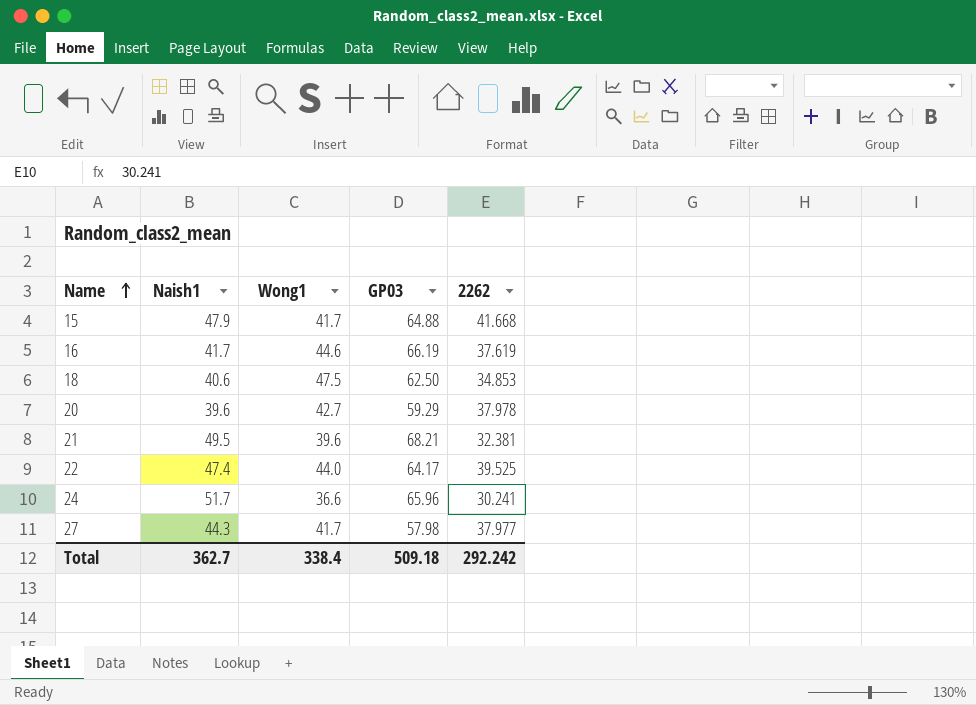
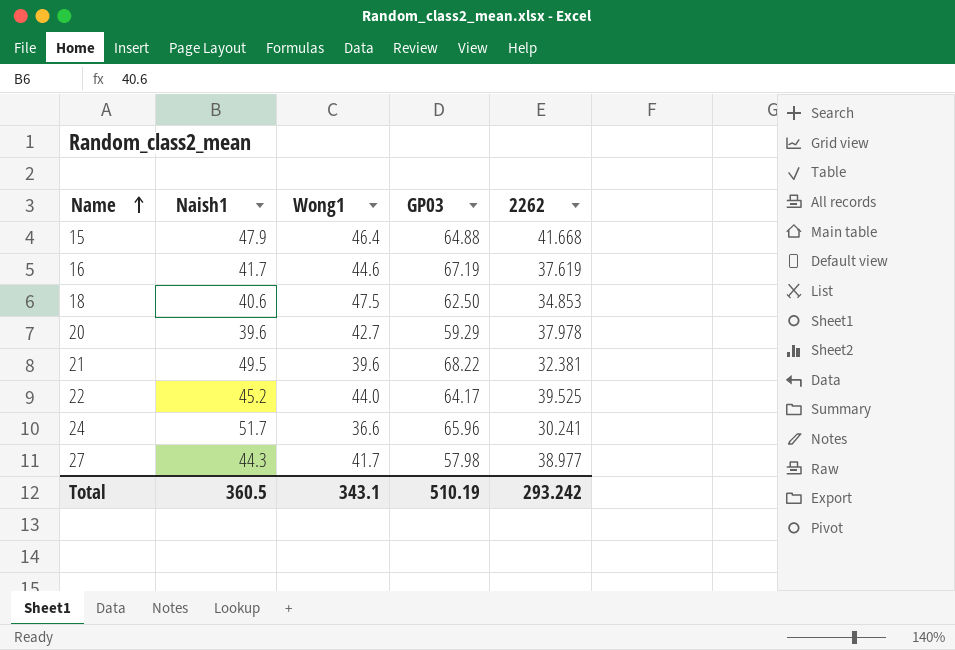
15 | Wong1: 41.7 -> 46.4
16 | GP03: 66.19 -> 67.19
21 | GP03: 68.21 -> 68.22
22 | Naish1: 47.4 -> 45.2
27 | 2262: 37.977 -> 38.977
Total | Naish1: 362.7 -> 360.5
Total | Wong1: 338.4 -> 343.1
Total | GP03: 509.18 -> 510.19
Total | 2262: 292.242 -> 293.242

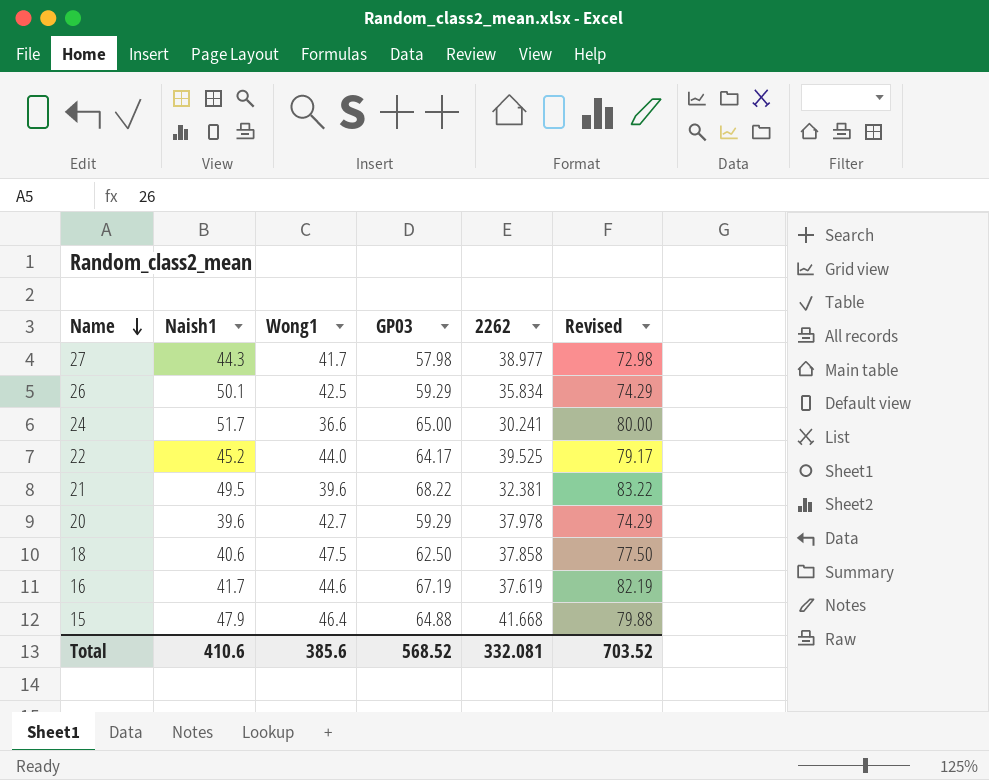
row order: Name ascending -> Name descending
column Revised | formula: none -> [GP03] + 15
row 26: none -> 50.1 | 42.5 | 59.29 | 35.834 | 74.29
24 | GP03: 65.96 -> 65.00
18 | 2262: 34.853 -> 37.858
Total | Naish1: 360.5 -> 410.6
Total | Wong1: 343.1 -> 385.6
Total | GP03: 510.19 -> 568.52
Total | 2262: 293.242 -> 332.081

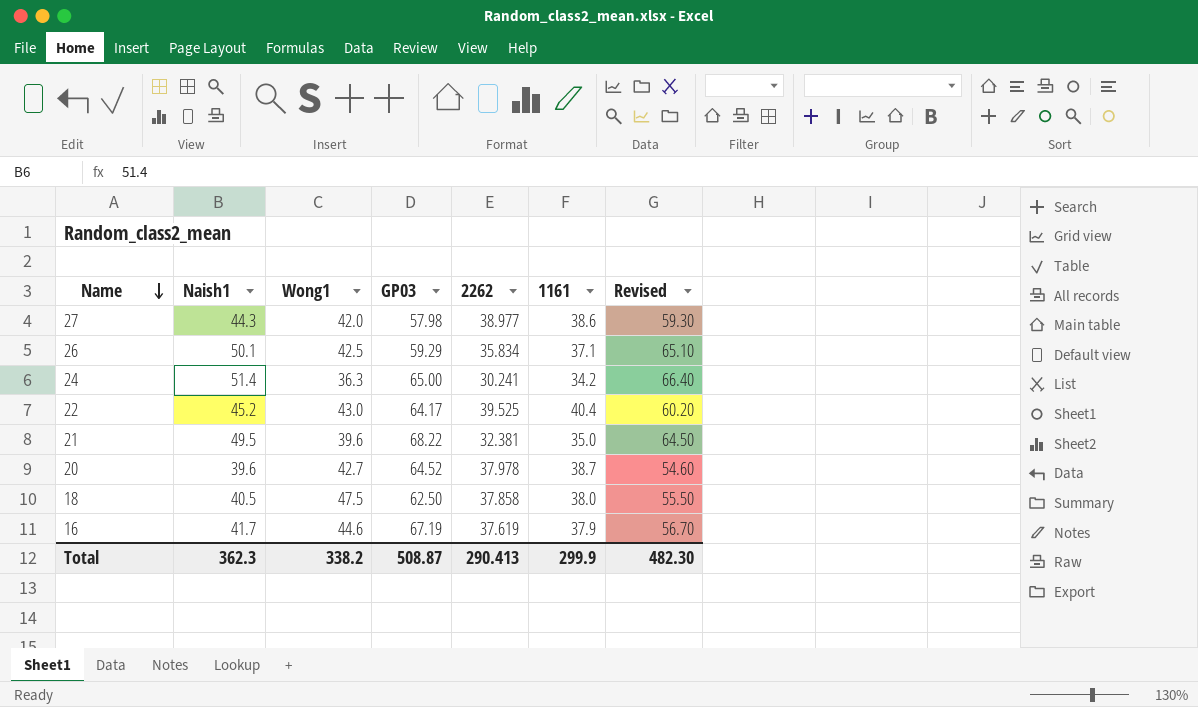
column 1161 | position: none -> 6
column Revised | formula: [GP03] + 15 -> [Naish1] + 15
row 15: 47.9 | 46.4 | 64.88 | 41.668 | 79.88 -> none
27 | Wong1: 41.7 -> 42.0
24 | Naish1: 51.7 -> 51.4
24 | Wong1: 36.6 -> 36.3
22 | Wong1: 44.0 -> 43.0
20 | GP03: 59.29 -> 64.52
18 | Naish1: 40.6 -> 40.5
Total | Naish1: 410.6 -> 362.3
Total | Wong1: 385.6 -> 338.2
Total | GP03: 568.52 -> 508.87
Total | 2262: 332.081 -> 290.413
Total | Revised: 703.52 -> 482.30

